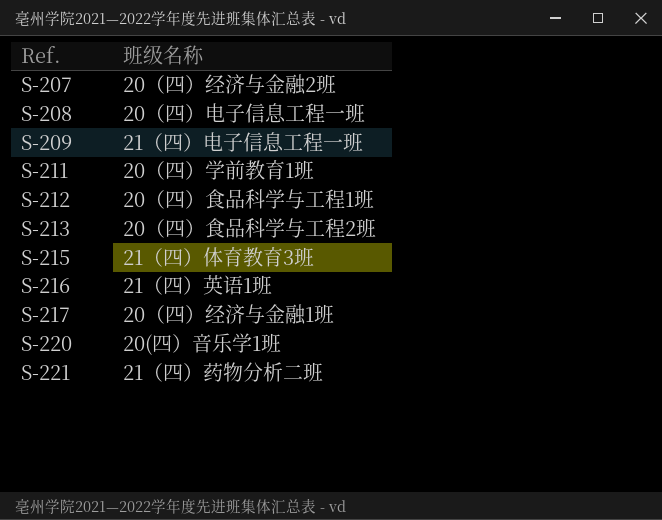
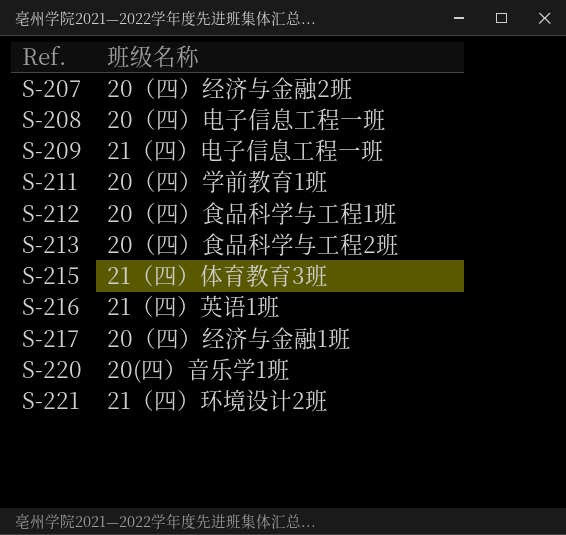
S-221 | 班级名称: 21（四）药物分析二班 -> 21（四）环境设计2班

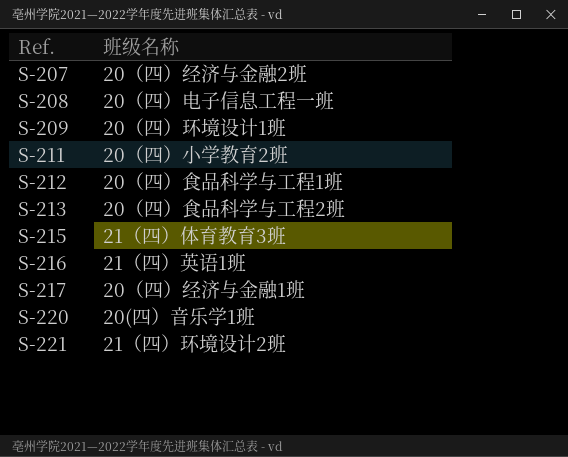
S-209 | 班级名称: 21（四）电子信息工程一班 -> 20（四）环境设计1班
S-211 | 班级名称: 20（四）学前教育1班 -> 20（四）小学教育2班

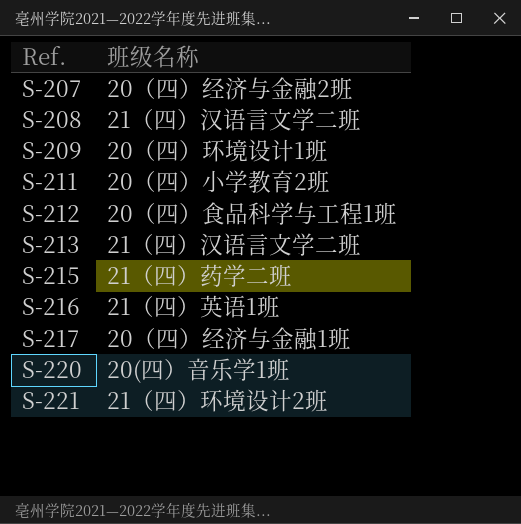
S-208 | 班级名称: 20（四）电子信息工程一班 -> 21（四）汉语言文学二班
S-213 | 班级名称: 20（四）食品科学与工程2班 -> 21（四）汉语言文学二班
S-215 | 班级名称: 21（四）体育教育3班 -> 21（四）药学二班

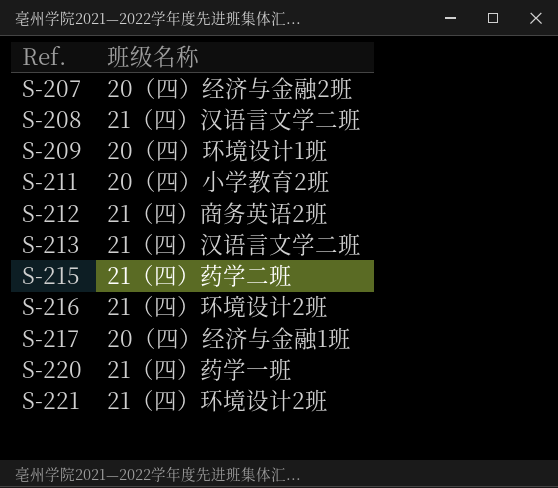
S-212 | 班级名称: 20（四）食品科学与工程1班 -> 21（四）商务英语2班
S-216 | 班级名称: 21（四）英语1班 -> 21（四）环境设计2班
S-220 | 班级名称: 20(四）音乐学1班 -> 21（四）药学一班

